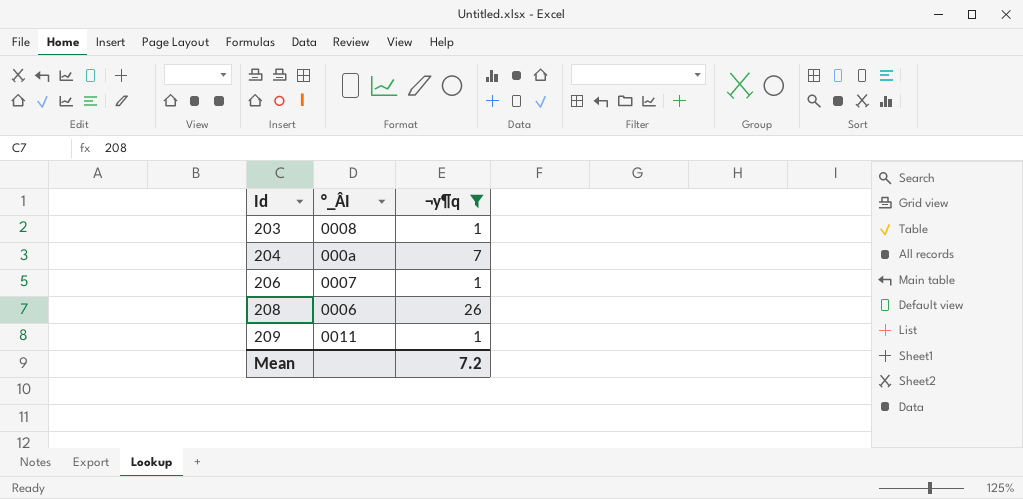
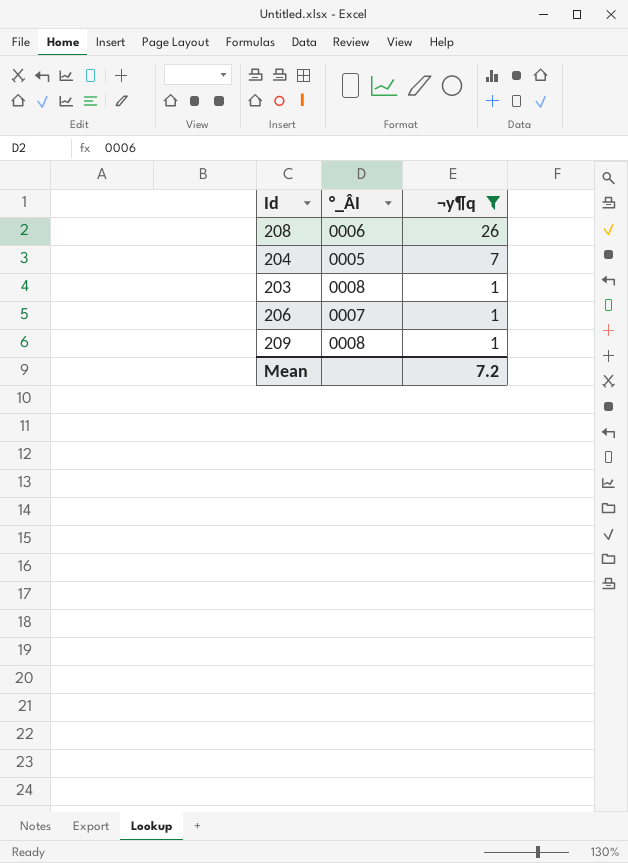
row order: Id ascending -> ¬y¶q descending
204 | °_ÂI: 000a -> 0005
209 | °_ÂI: 0011 -> 0008

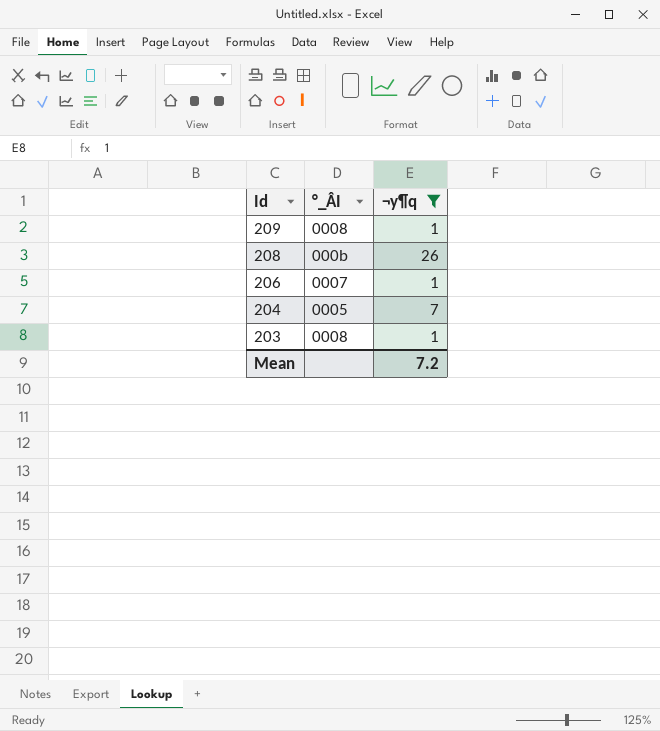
row order: ¬y¶q descending -> Id descending
208 | °_ÂI: 0006 -> 000b

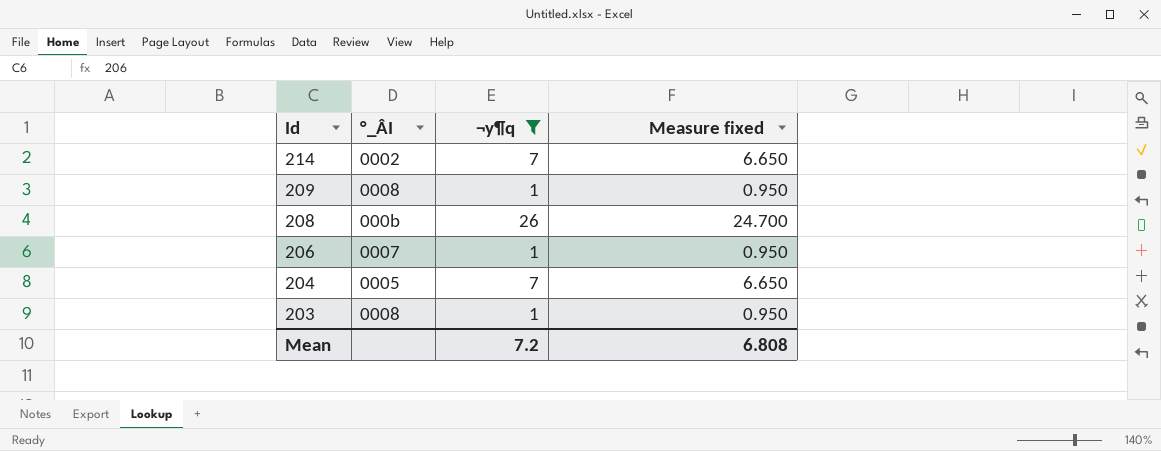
column Measure fixed | formula: none -> [¬y¶q] * 0.95
row 214: none -> 0002 | 7 | 6.650

